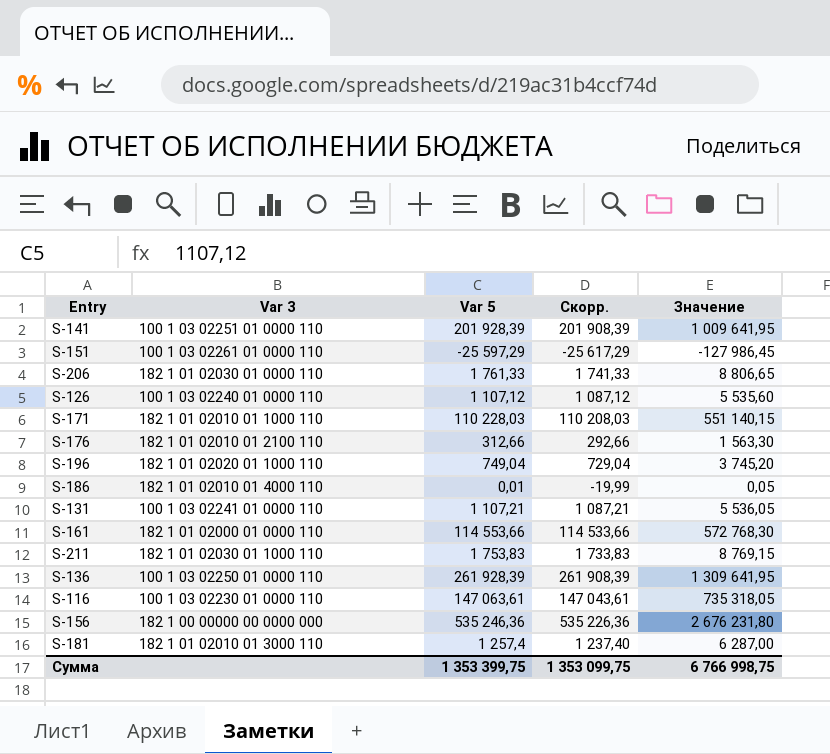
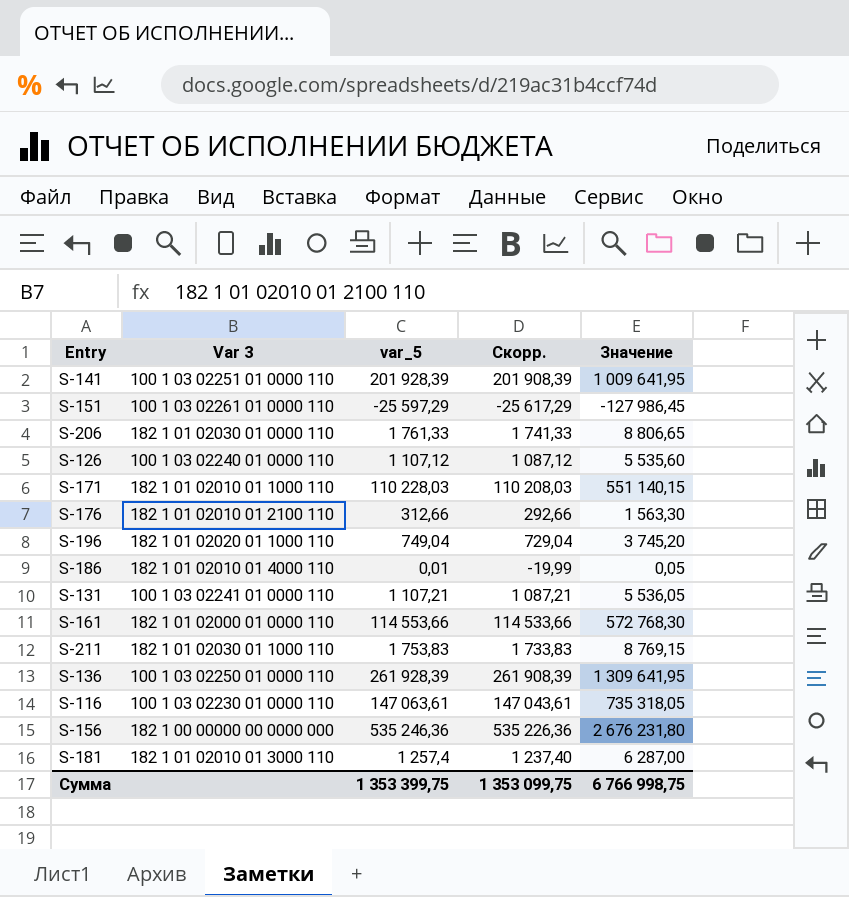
column name: Var 5 -> var_5

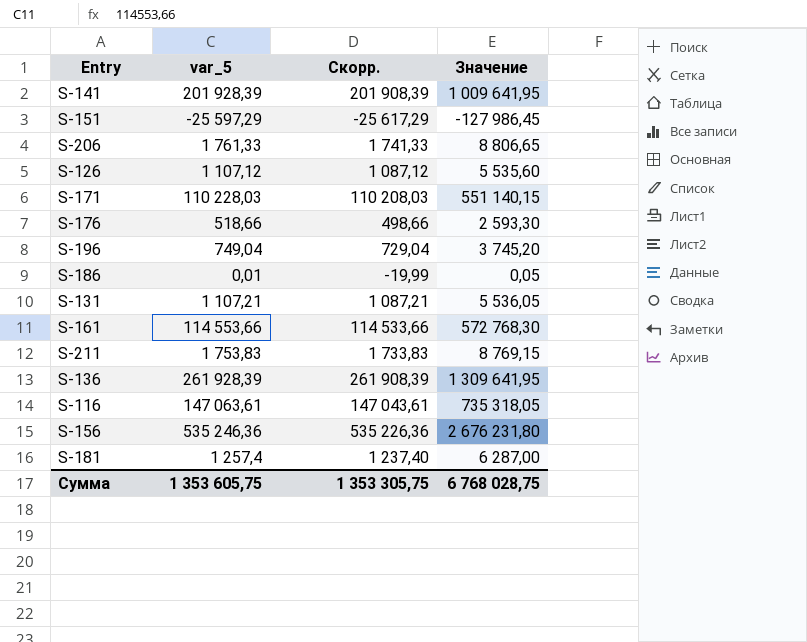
column Var 3 | position: 2 -> none
S-176 | var_5: 312,66 -> 518,66
S-176 | Скорр.: 292,66 -> 498,66
S-176 | Значение: 1 563,30 -> 2 593,30
Сумма | var_5: 1 353 399,75 -> 1 353 605,75
Сумма | Скорр.: 1 353 099,75 -> 1 353 305,75
Сумма | Значение: 6 766 998,75 -> 6 768 028,75

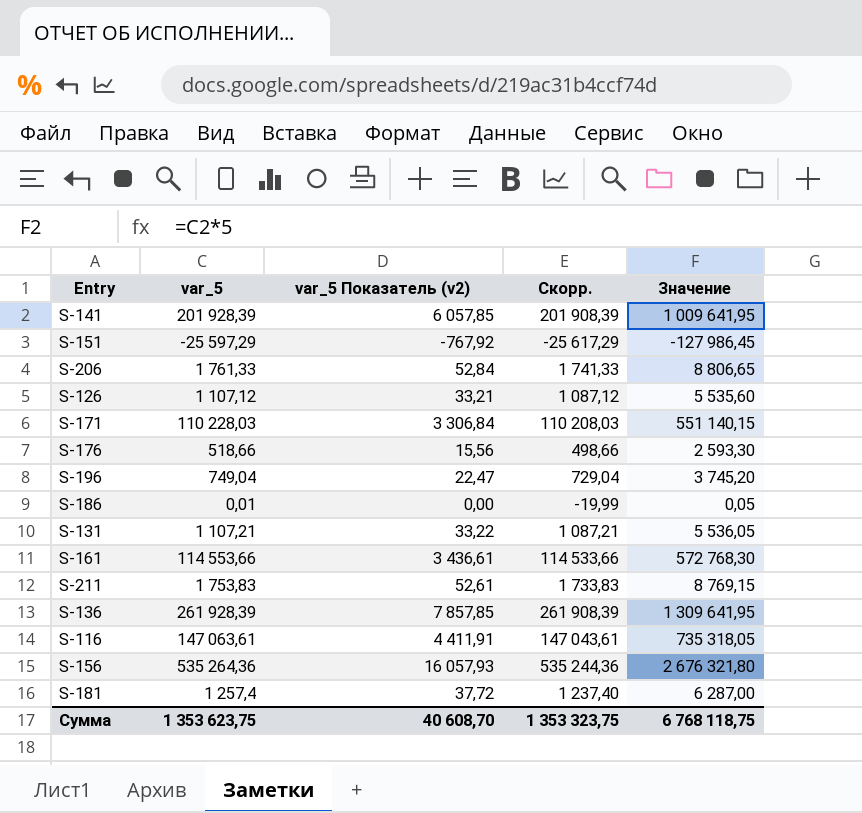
column var_5 Показатель (v2) | formula: none -> [var_5] * 0,03
S-156 | var_5: 535 246,36 -> 535 264,36
S-156 | Скорр.: 535 226,36 -> 535 244,36
S-156 | Значение: 2 676 231,80 -> 2 676 321,80
Сумма | var_5: 1 353 605,75 -> 1 353 623,75
Сумма | Скорр.: 1 353 305,75 -> 1 353 323,75
Сумма | Значение: 6 768 028,75 -> 6 768 118,75

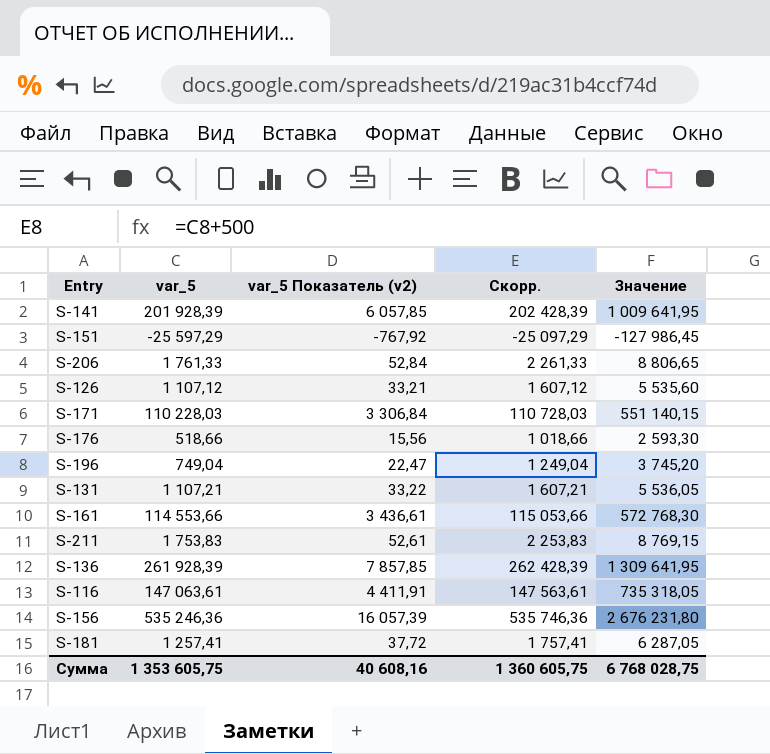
column Скорр. | formula: [var_5] - 20 -> [var_5] + 500
row S-186: 0,01 | 0,00 | -19,99 | 0,05 -> none
S-156 | var_5: 535 264,36 -> 535 246,36
S-156 | var_5 Показатель (v2): 16 057,93 -> 16 057,39
S-156 | Значение: 2 676 321,80 -> 2 676 231,80
S-181 | var_5: 1 257,4 -> 1 257,41
S-181 | Значение: 6 287,00 -> 6 287,05
Сумма | var_5: 1 353 623,75 -> 1 353 605,75
Сумма | var_5 Показатель (v2): 40 608,70 -> 40 608,16
Сумма | Скорр.: 1 353 323,75 -> 1 360 605,75
Сумма | Значение: 6 768 118,75 -> 6 768 028,75

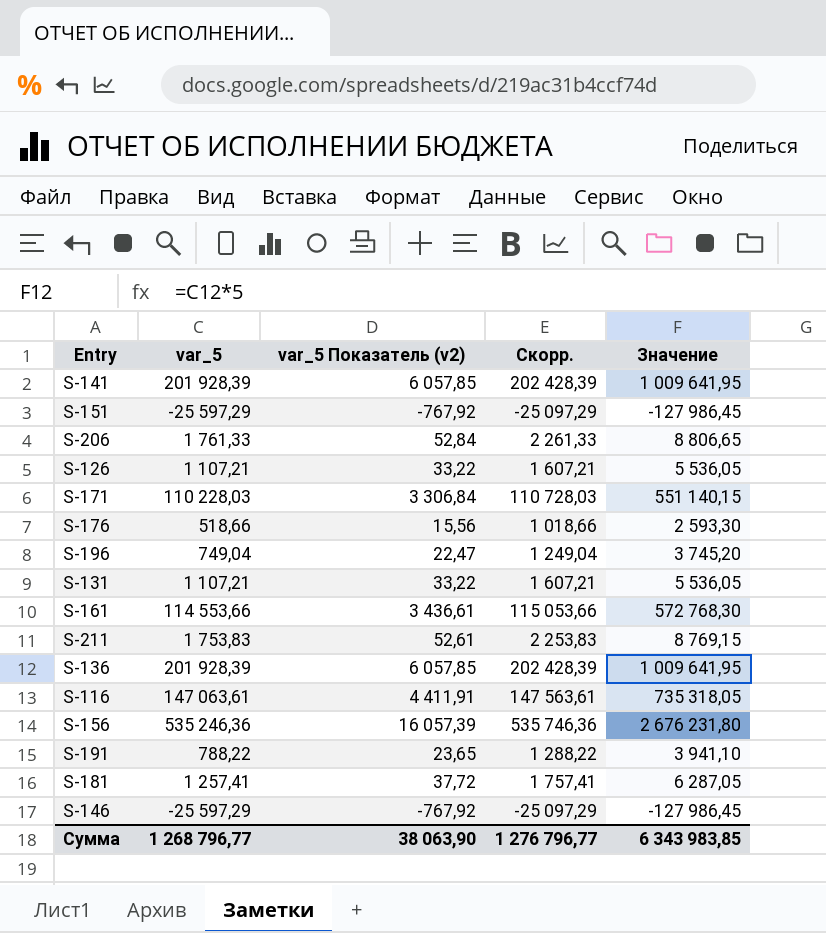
S-126 | var_5: 1 107,12 -> 1 107,21
S-126 | var_5 Показатель (v2): 33,21 -> 33,22
S-126 | Скорр.: 1 607,12 -> 1 607,21
S-126 | Значение: 5 535,60 -> 5 536,05
S-136 | var_5: 261 928,39 -> 201 928,39
S-136 | var_5 Показатель (v2): 7 857,85 -> 6 057,85
S-136 | Скорр.: 262 428,39 -> 202 428,39
S-136 | Значение: 1 309 641,95 -> 1 009 641,95
row S-191: none -> 788,22 | 23,65 | 1 288,22 | 3 941,10
row S-146: none -> -25 597,29 | -767,92 | -25 097,29 | -127 986,45
Сумма | var_5: 1 353 605,75 -> 1 268 796,77
Сумма | var_5 Показатель (v2): 40 608,16 -> 38 063,90
Сумма | Скорр.: 1 360 605,75 -> 1 276 796,77
Сумма | Значение: 6 768 028,75 -> 6 343 983,85

